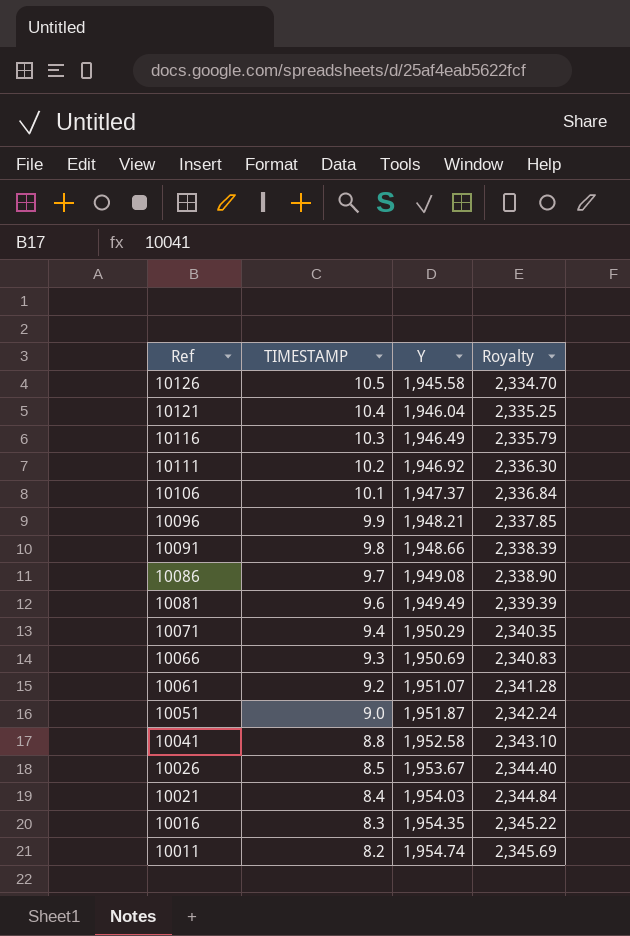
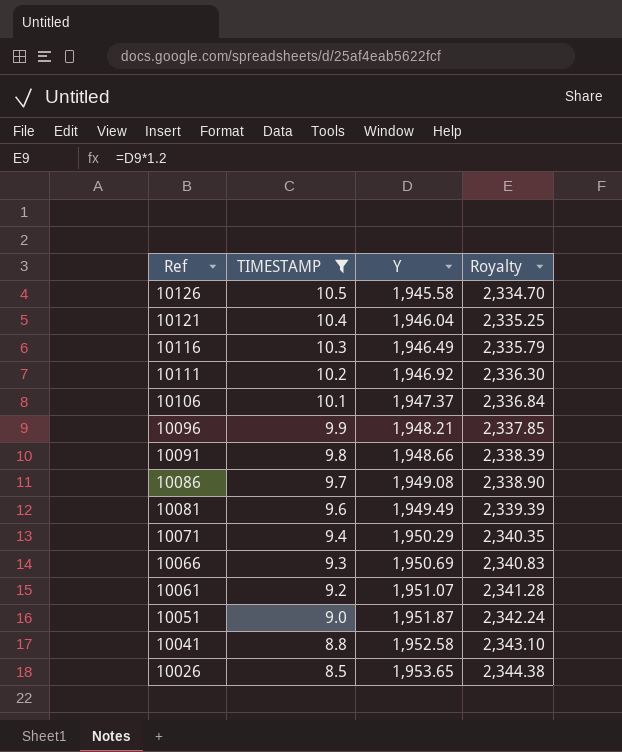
filter: none -> TIMESTAMP >= 8.5
10026 | Y: 1,953.67 -> 1,953.65
10026 | Royalty: 2,344.40 -> 2,344.38

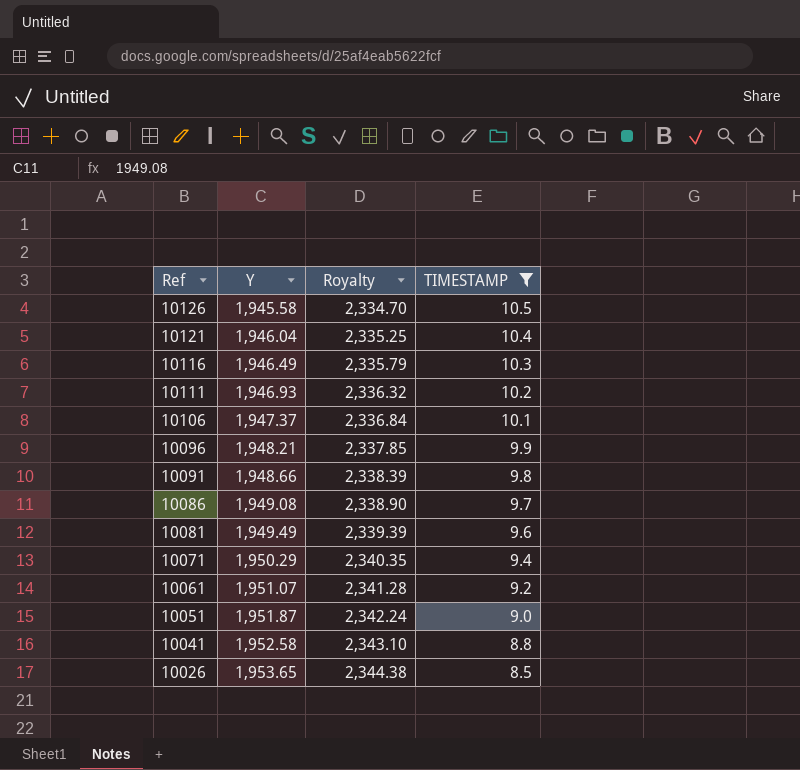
column TIMESTAMP | position: 2 -> 4
row 10066: 9.3 | 1,950.69 | 2,340.83 -> none
10111 | Y: 1,946.92 -> 1,946.93
10111 | Royalty: 2,336.30 -> 2,336.32

